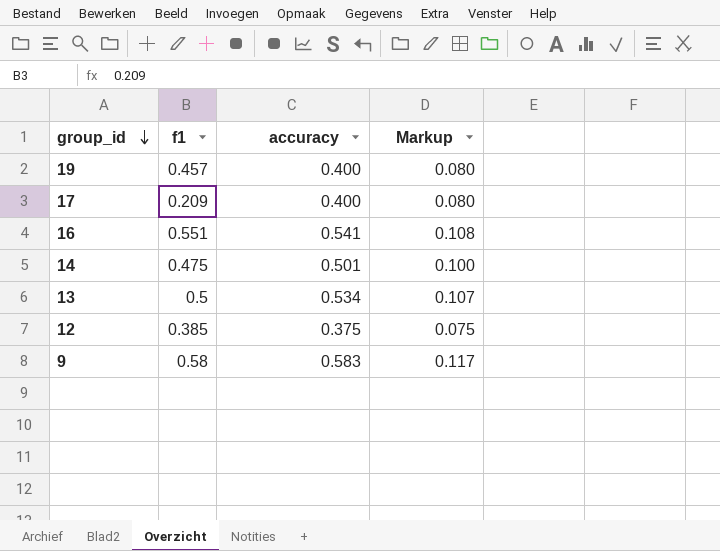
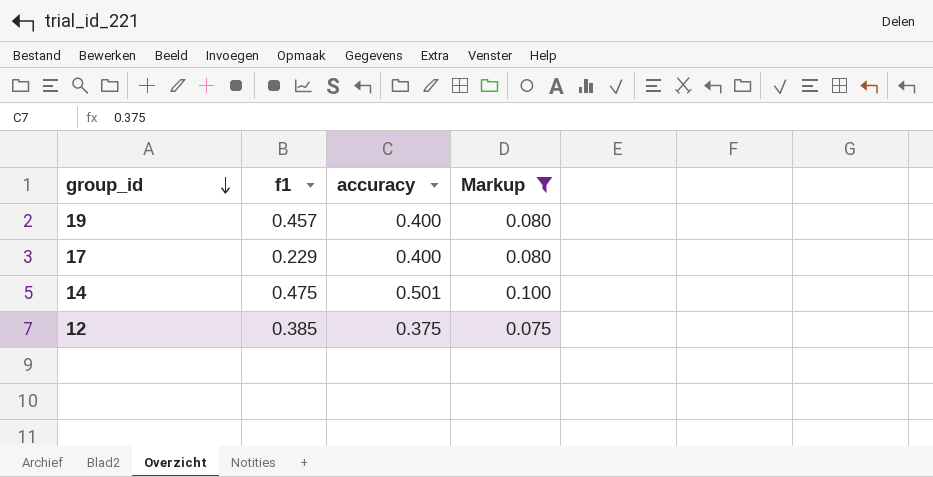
filter: none -> Markup <= 0.100
17 | f1: 0.209 -> 0.229

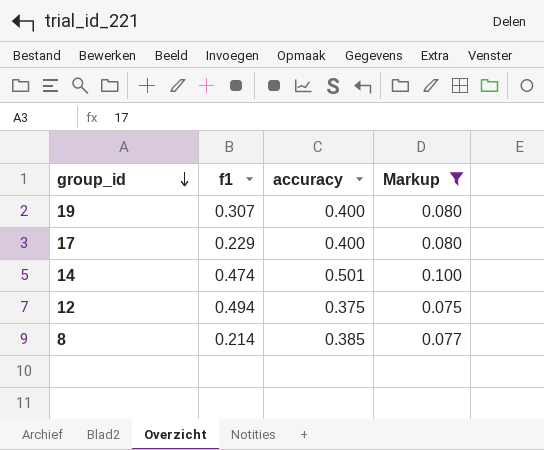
19 | f1: 0.457 -> 0.307
14 | f1: 0.475 -> 0.474
12 | f1: 0.385 -> 0.494
row 8: none -> 0.214 | 0.385 | 0.077

